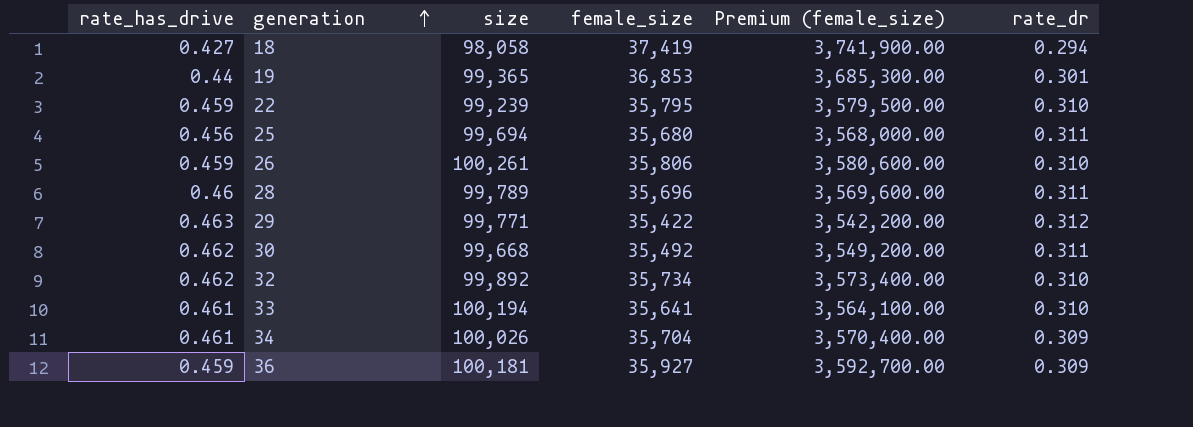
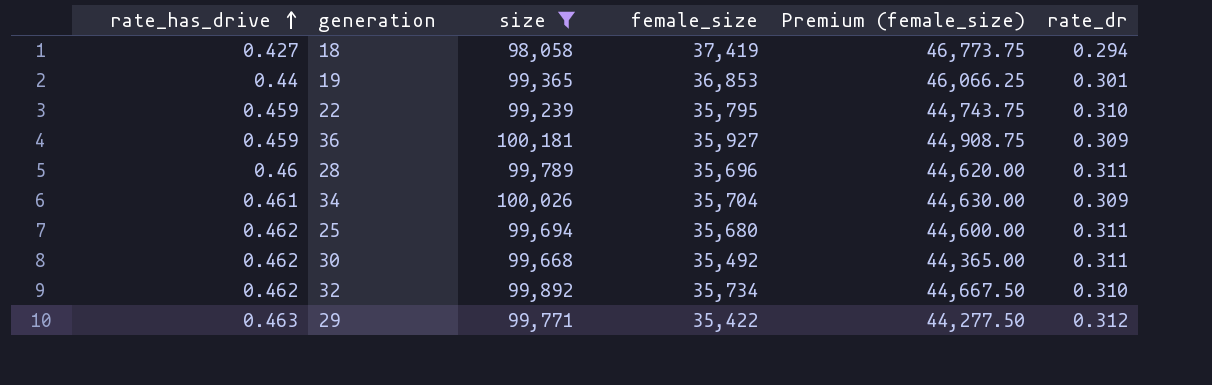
filter: none -> size <= 100,181
row order: generation ascending -> rate_has_drive ascending
column Premium (female_size) | formula: [female_size] * 100 -> [female_size] * 1.25
25 | rate_has_drive: 0.456 -> 0.462

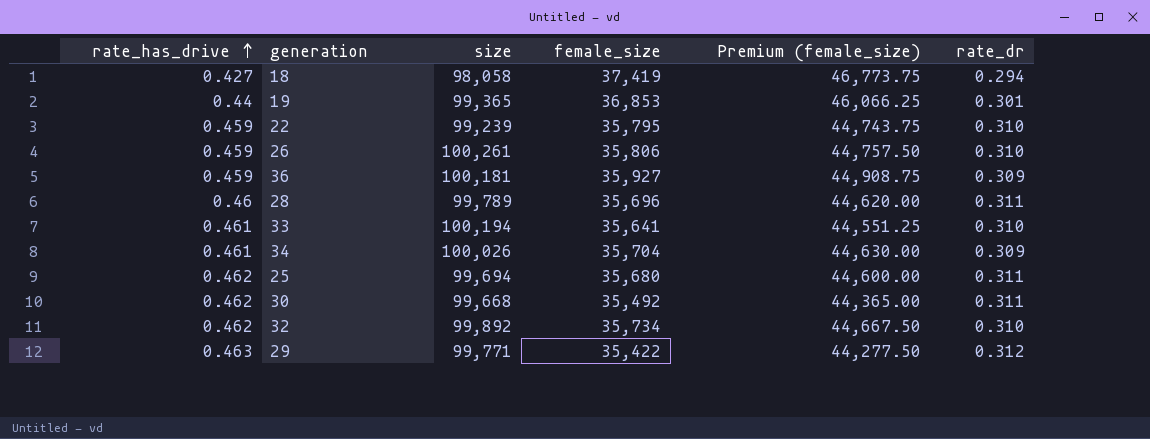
filter: size <= 100,181 -> none

